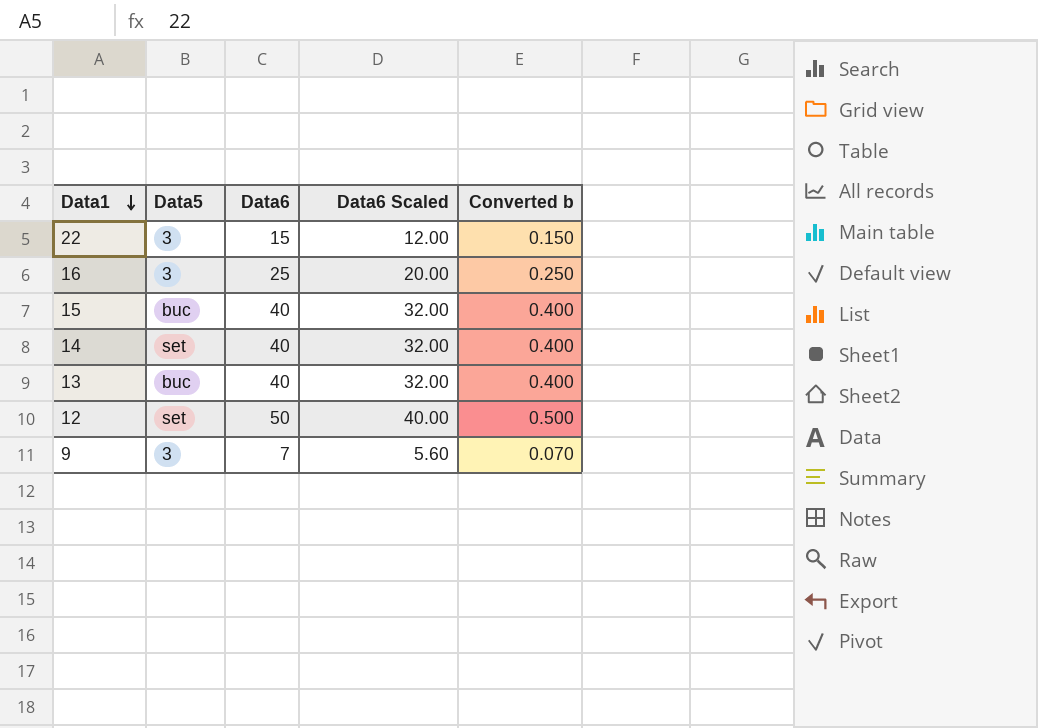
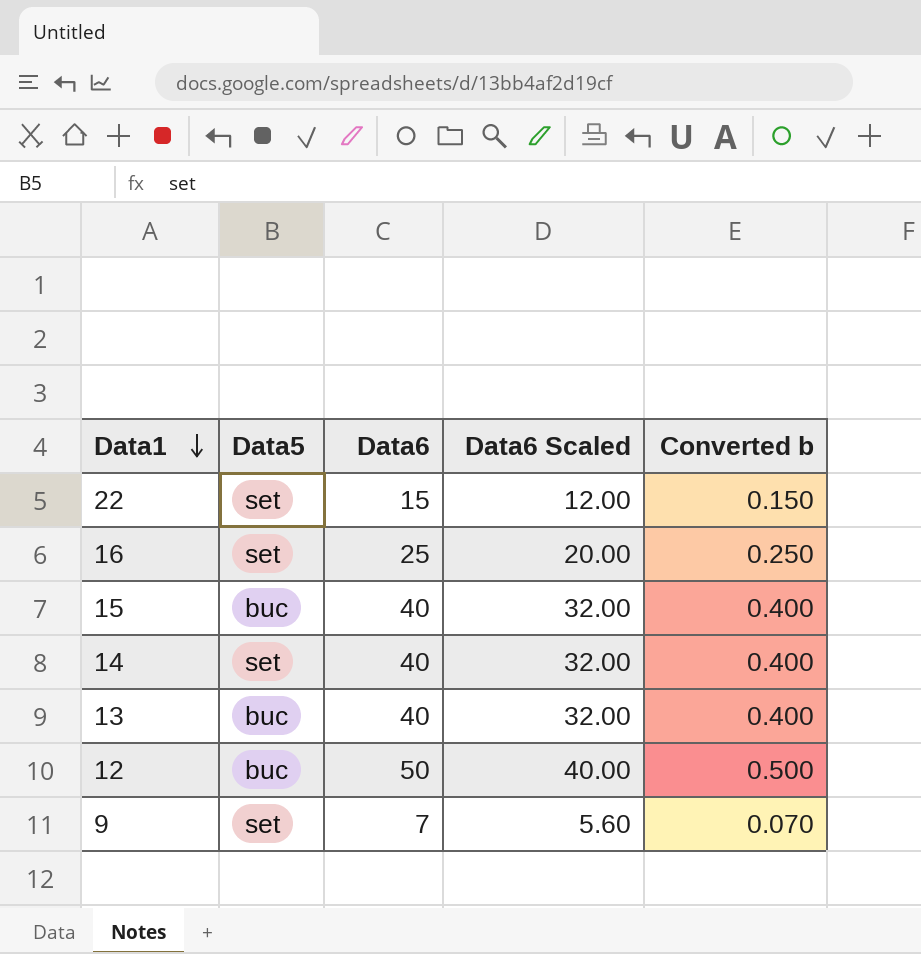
22 | Data5: 3 -> set
16 | Data5: 3 -> set
12 | Data5: set -> buc
9 | Data5: 3 -> set

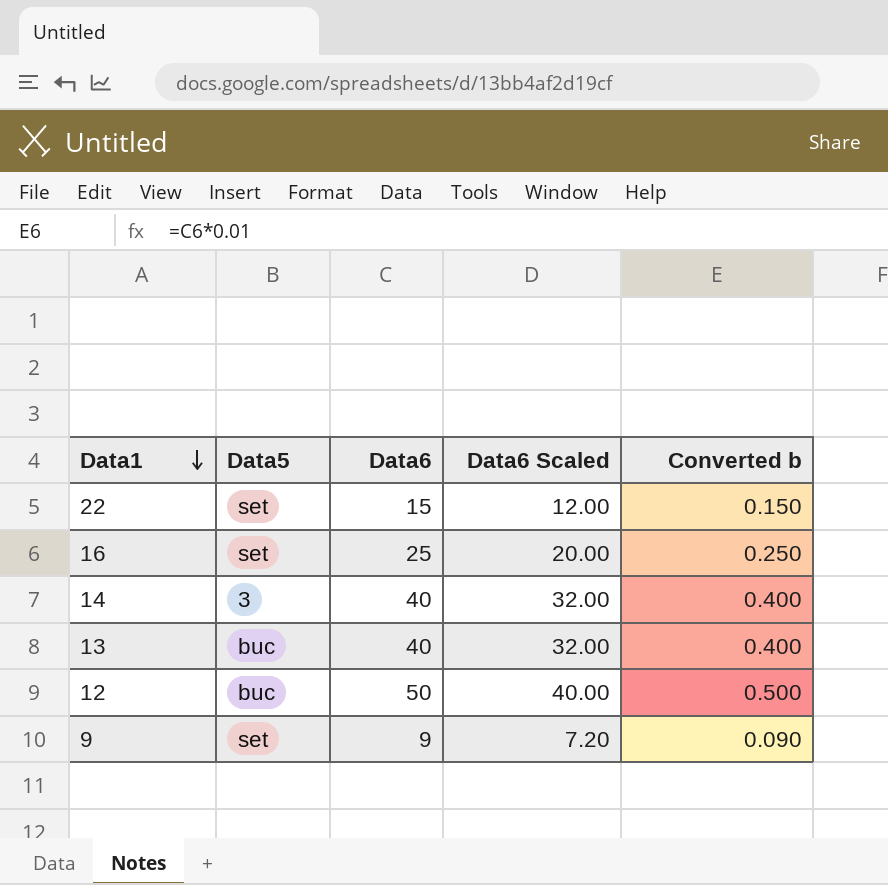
row 15: buc | 40 | 32.00 | 0.400 -> none
14 | Data5: set -> 3
9 | Data6: 7 -> 9
9 | Data6 Scaled: 5.60 -> 7.20
9 | Converted b: 0.070 -> 0.090

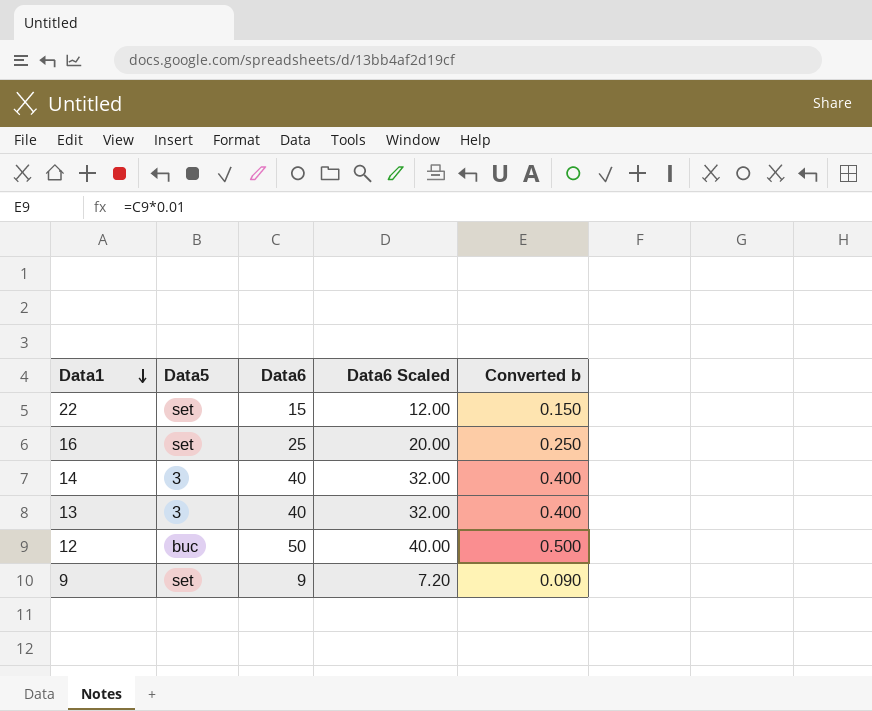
13 | Data5: buc -> 3

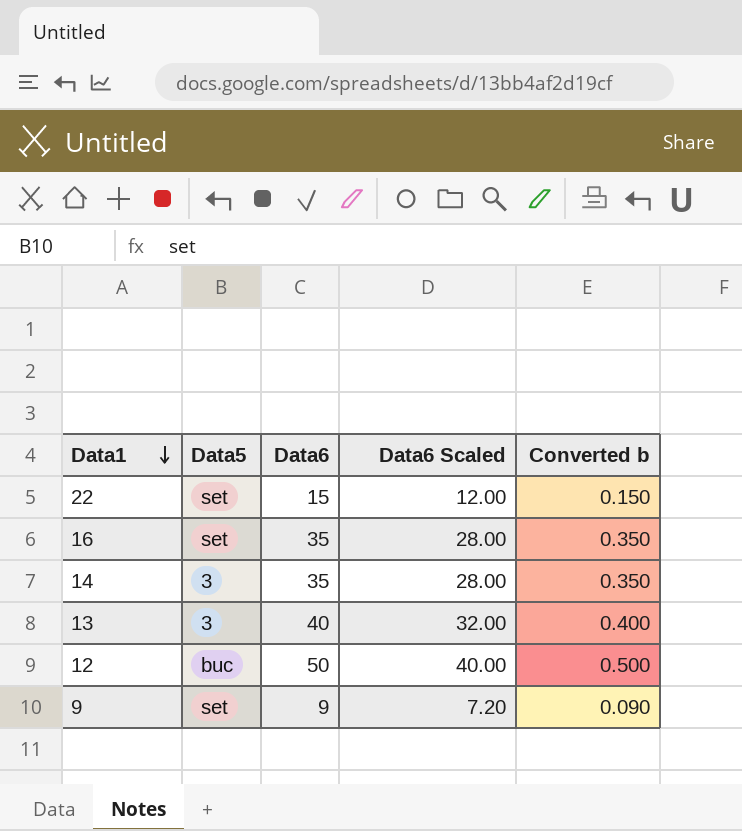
16 | Data6: 25 -> 35
16 | Data6 Scaled: 20.00 -> 28.00
16 | Converted b: 0.250 -> 0.350
14 | Data6: 40 -> 35
14 | Data6 Scaled: 32.00 -> 28.00
14 | Converted b: 0.400 -> 0.350

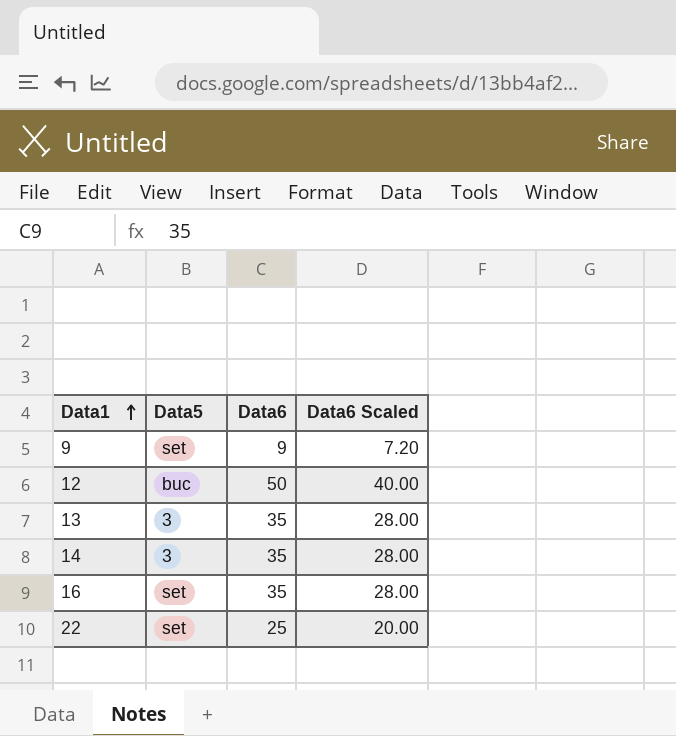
row order: Data1 descending -> Data1 ascending
column Converted b | formula: [Data6] * 0.01 -> none
13 | Data6: 40 -> 35
13 | Data6 Scaled: 32.00 -> 28.00
22 | Data6: 15 -> 25
22 | Data6 Scaled: 12.00 -> 20.00

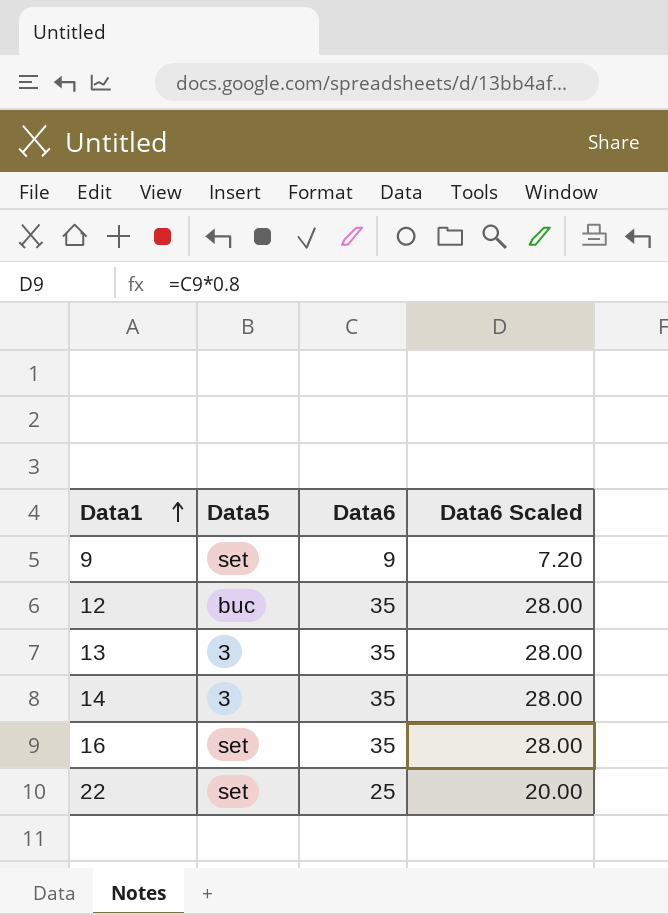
12 | Data6: 50 -> 35
12 | Data6 Scaled: 40.00 -> 28.00

